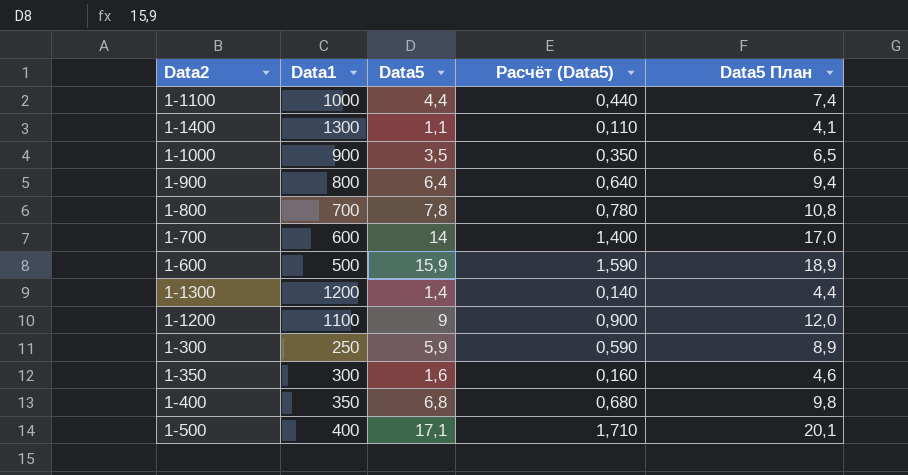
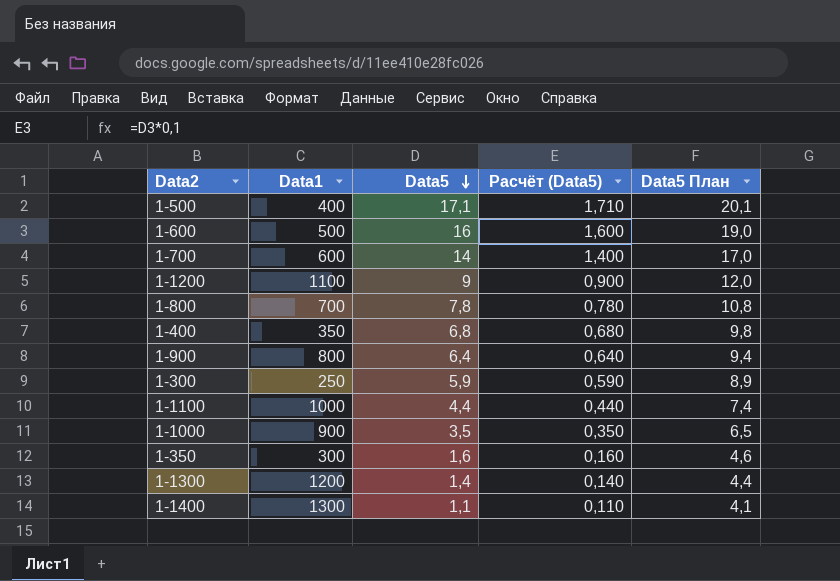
row order: none -> Data5 descending
1-600 | Data5: 15,9 -> 16
1-600 | Расчёт (Data5): 1,590 -> 1,600
1-600 | Data5 План: 18,9 -> 19,0

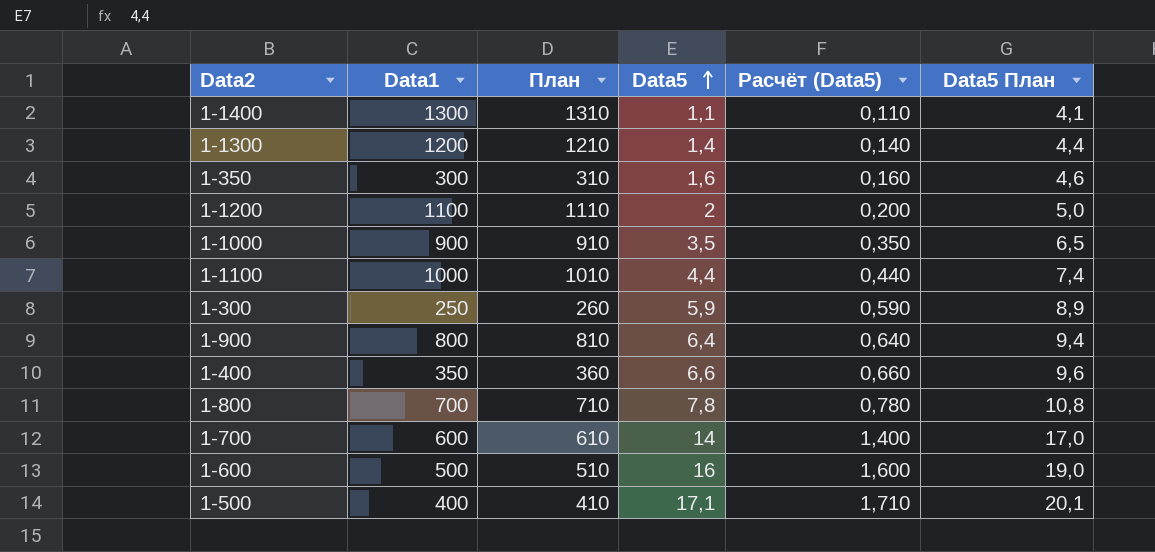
row order: Data5 descending -> Data5 ascending
column План | formula: none -> [Data1] + 10
1-1200 | Data5: 9 -> 2
1-1200 | Расчёт (Data5): 0,900 -> 0,200
1-1200 | Data5 План: 12,0 -> 5,0
1-400 | Data5: 6,8 -> 6,6
1-400 | Расчёт (Data5): 0,680 -> 0,660
1-400 | Data5 План: 9,8 -> 9,6

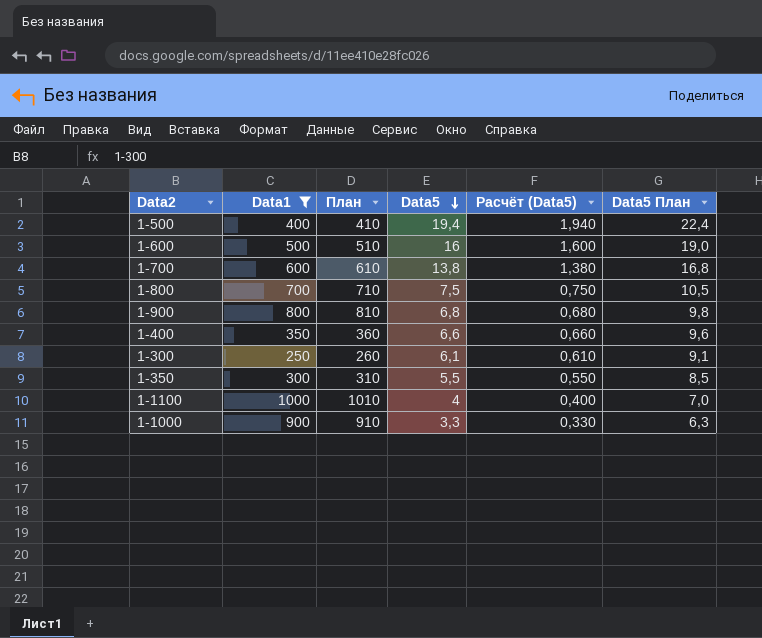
filter: none -> Data1 <= 1000
row order: Data5 ascending -> Data5 descending
1-500 | Data5: 17,1 -> 19,4
1-500 | Расчёт (Data5): 1,710 -> 1,940
1-500 | Data5 План: 20,1 -> 22,4
1-700 | Data5: 14 -> 13,8
1-700 | Расчёт (Data5): 1,400 -> 1,380
1-700 | Data5 План: 17,0 -> 16,8
1-800 | Data5: 7,8 -> 7,5
1-800 | Расчёт (Data5): 0,780 -> 0,750
1-800 | Data5 План: 10,8 -> 10,5
1-900 | Data5: 6,4 -> 6,8
1-900 | Расчёт (Data5): 0,640 -> 0,680
1-900 | Data5 План: 9,4 -> 9,8
1-300 | Data5: 5,9 -> 6,1
1-300 | Расчёт (Data5): 0,590 -> 0,610
1-300 | Data5 План: 8,9 -> 9,1
1-350 | Data5: 1,6 -> 5,5
1-350 | Расчёт (Data5): 0,160 -> 0,550
1-350 | Data5 План: 4,6 -> 8,5
1-1100 | Data5: 4,4 -> 4
1-1100 | Расчёт (Data5): 0,440 -> 0,400
1-1100 | Data5 План: 7,4 -> 7,0
1-1000 | Data5: 3,5 -> 3,3
1-1000 | Расчёт (Data5): 0,350 -> 0,330
1-1000 | Data5 План: 6,5 -> 6,3

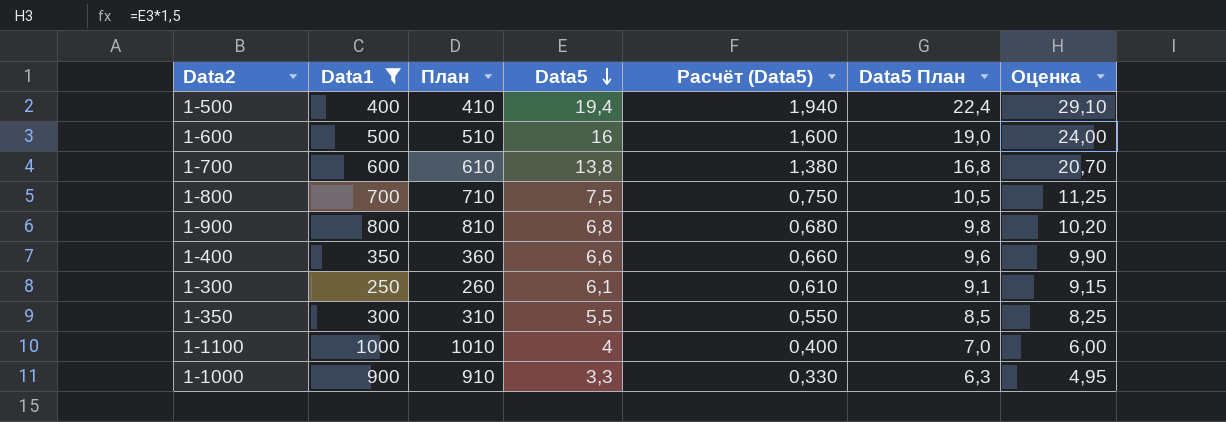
column Оценка | formula: none -> [Data5] * 1,5

